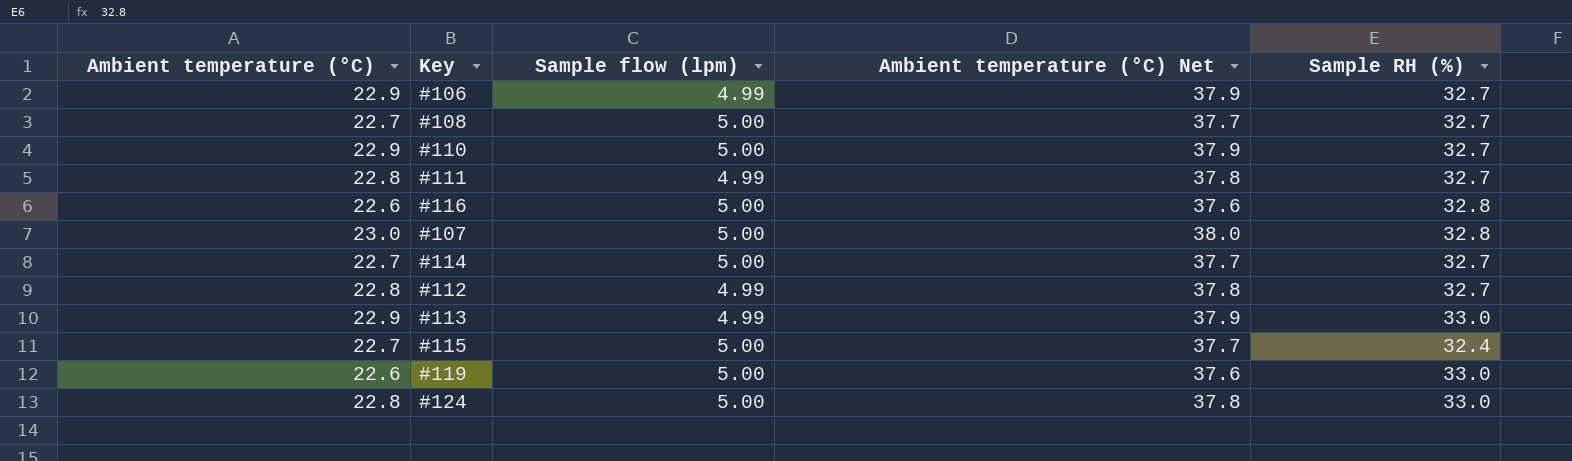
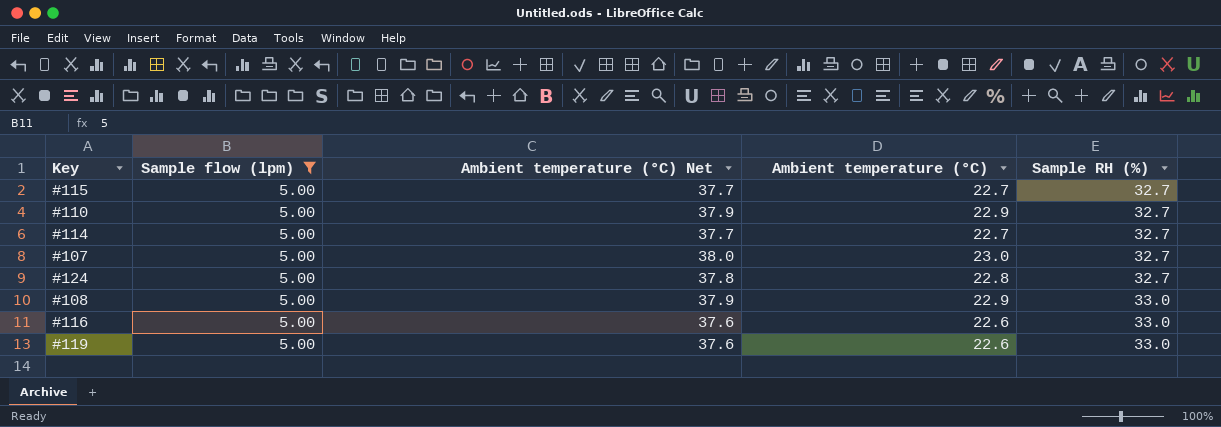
filter: none -> Sample flow (lpm) = 5.00
row order: none -> Sample RH (%) ascending
column Ambient temperature (°C) | position: 1 -> 4
#115 | Sample RH (%): 32.4 -> 32.7
#107 | Sample RH (%): 32.8 -> 32.7
#124 | Sample RH (%): 33.0 -> 32.7
#108 | Ambient temperature (°C) Net: 37.7 -> 37.9
#108 | Ambient temperature (°C): 22.7 -> 22.9
#108 | Sample RH (%): 32.7 -> 33.0
#116 | Sample RH (%): 32.8 -> 33.0

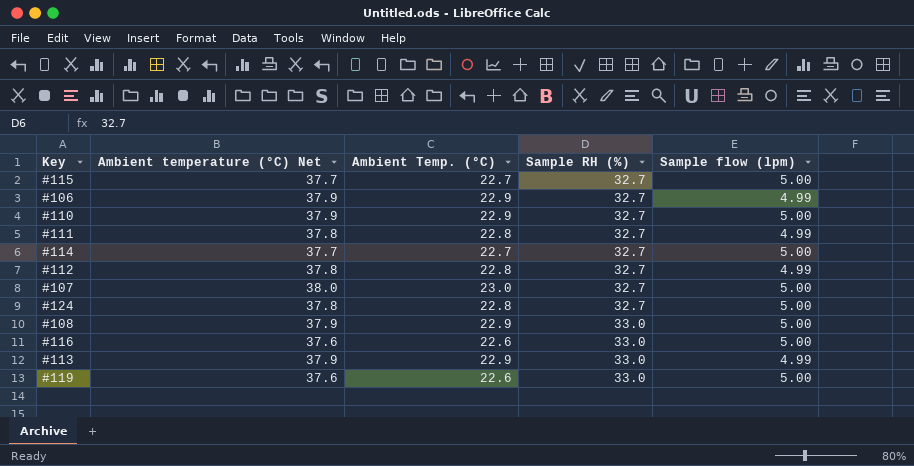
filter: Sample flow (lpm) = 5.00 -> none
column name: Ambient temperature (°C) -> Ambient Temp. (°C)
column Sample flow (lpm) | position: 2 -> 5

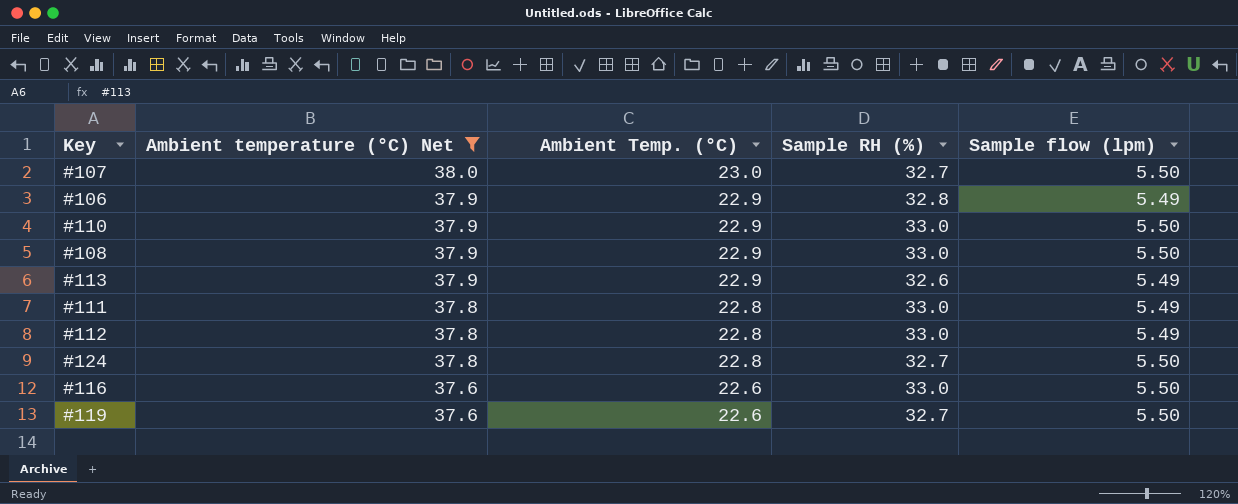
filter: none -> Ambient temperature (°C) Net != 37.7
row order: Sample RH (%) ascending -> Ambient temperature (°C) Net descending
#107 | Sample flow (lpm): 5.00 -> 5.50
#106 | Sample RH (%): 32.7 -> 32.8
#106 | Sample flow (lpm): 4.99 -> 5.49
#110 | Sample RH (%): 32.7 -> 33.0
#110 | Sample flow (lpm): 5.00 -> 5.50
#108 | Sample flow (lpm): 5.00 -> 5.50
#113 | Sample RH (%): 33.0 -> 32.6
#113 | Sample flow (lpm): 4.99 -> 5.49
#111 | Sample RH (%): 32.7 -> 33.0
#111 | Sample flow (lpm): 4.99 -> 5.49
#112 | Sample RH (%): 32.7 -> 33.0
#112 | Sample flow (lpm): 4.99 -> 5.49
#124 | Sample flow (lpm): 5.00 -> 5.50
#116 | Sample flow (lpm): 5.00 -> 5.50
#119 | Sample RH (%): 33.0 -> 32.7
#119 | Sample flow (lpm): 5.00 -> 5.50

